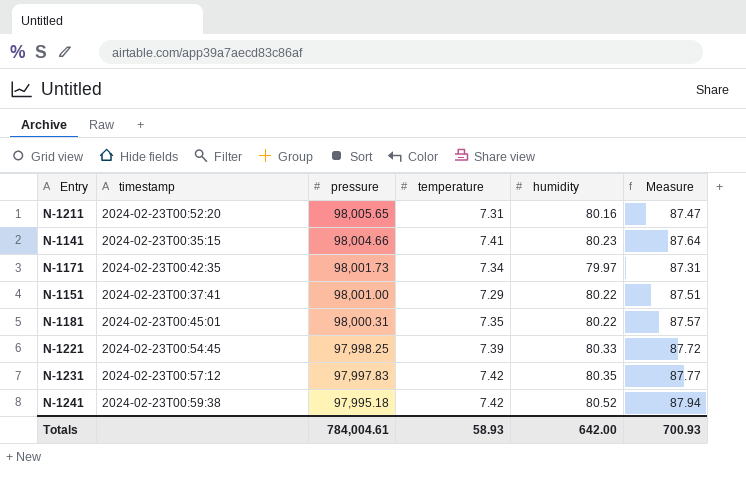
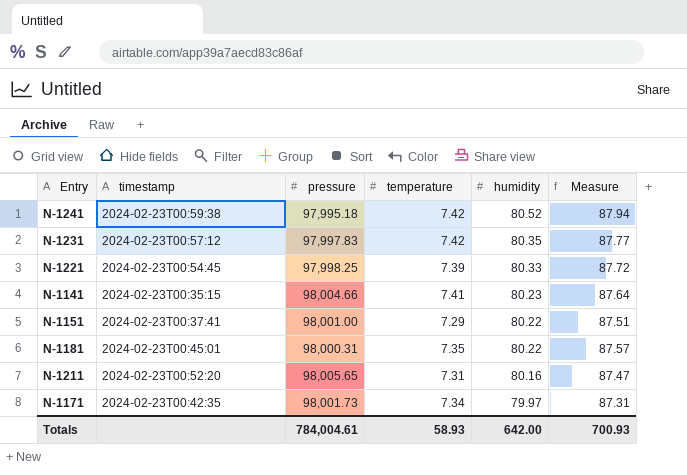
row order: pressure descending -> humidity descending

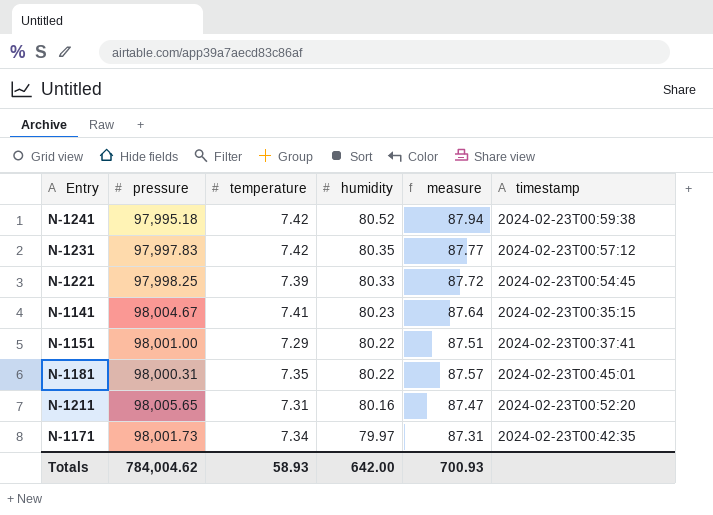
column name: Measure -> measure
column timestamp | position: 2 -> 6
N-1141 | pressure: 98,004.66 -> 98,004.67
Totals | pressure: 784,004.61 -> 784,004.62

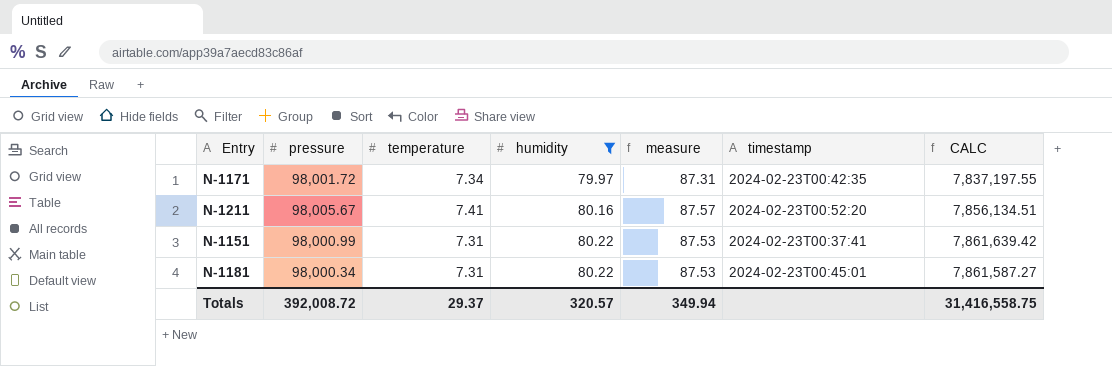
filter: none -> humidity <= 80.22
row order: humidity descending -> humidity ascending
column CALC | formula: none -> [pressure] * [humidity]
N-1171 | pressure: 98,001.73 -> 98,001.72
N-1211 | pressure: 98,005.65 -> 98,005.67
N-1211 | temperature: 7.31 -> 7.41
N-1211 | measure: 87.47 -> 87.57
N-1151 | pressure: 98,001.00 -> 98,000.99
N-1151 | temperature: 7.29 -> 7.31
N-1151 | measure: 87.51 -> 87.53
N-1181 | pressure: 98,000.31 -> 98,000.34
N-1181 | temperature: 7.35 -> 7.31
N-1181 | measure: 87.57 -> 87.53
Totals | pressure: 784,004.62 -> 392,008.72
Totals | temperature: 58.93 -> 29.37
Totals | humidity: 642.00 -> 320.57
Totals | measure: 700.93 -> 349.94

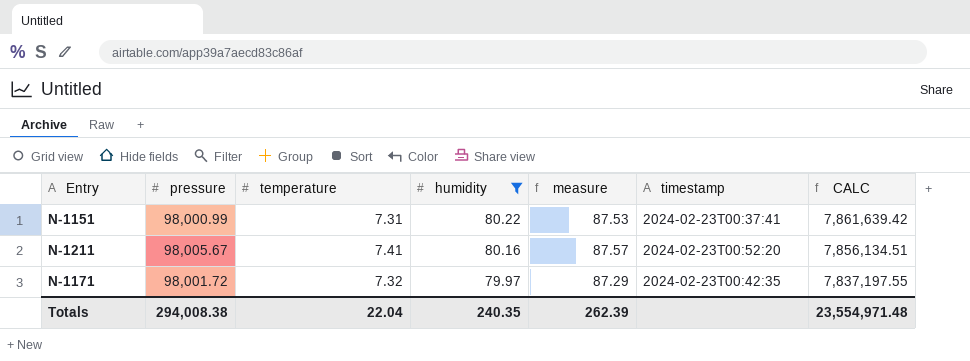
row order: humidity ascending -> humidity descending
row N-1181: 98,000.34 | 7.31 | 80.22 | 87.53 | 2024-02-23T00:45:01 | 7,861,587.27 -> none
N-1171 | temperature: 7.34 -> 7.32
N-1171 | measure: 87.31 -> 87.29
Totals | pressure: 392,008.72 -> 294,008.38
Totals | temperature: 29.37 -> 22.04
Totals | humidity: 320.57 -> 240.35
Totals | measure: 349.94 -> 262.39
Totals | CALC: 31,416,558.75 -> 23,554,971.48

